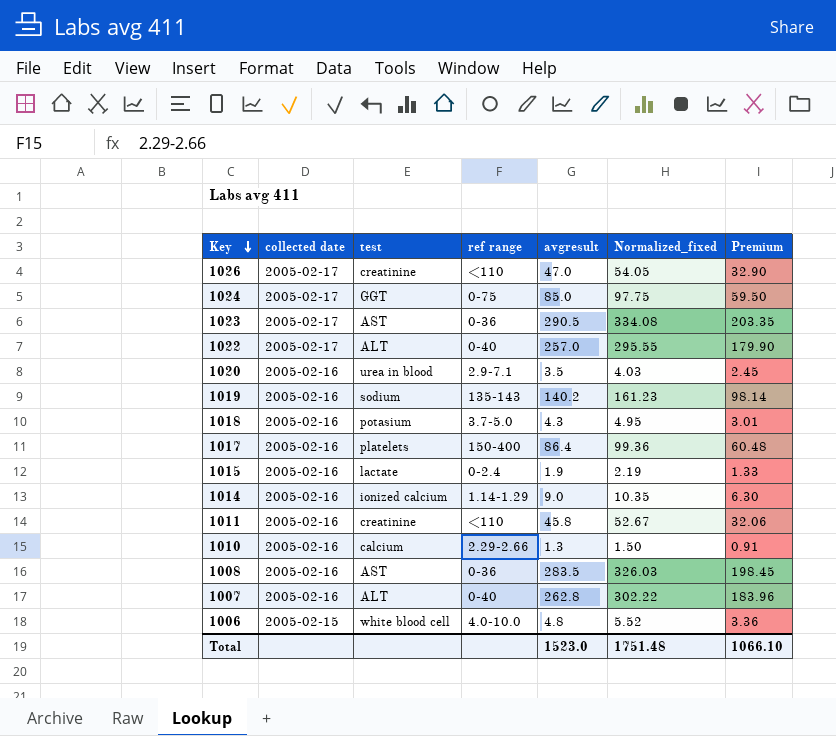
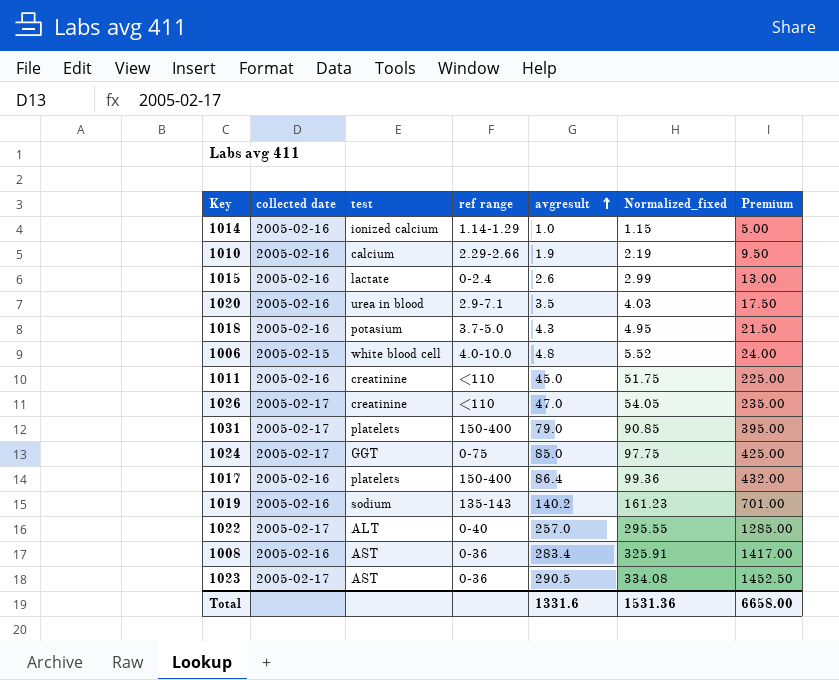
row order: Key descending -> avgresult ascending
column Premium | formula: [avgresult] * 0.7 -> [avgresult] * 5
row 1007: 2005-02-16 | ALT | 0-40 | 262.8 | 302.22 | 183.96 -> none
1014 | avgresult: 9.0 -> 1.0
1014 | Normalized_fixed: 10.35 -> 1.15
1010 | avgresult: 1.3 -> 1.9
1010 | Normalized_fixed: 1.50 -> 2.19
1015 | avgresult: 1.9 -> 2.6
1015 | Normalized_fixed: 2.19 -> 2.99
1011 | avgresult: 45.8 -> 45.0
1011 | Normalized_fixed: 52.67 -> 51.75
row 1031: none -> 2005-02-17 | platelets | 150-400 | 79.0 | 90.85 | 395.00
1008 | avgresult: 283.5 -> 283.4
1008 | Normalized_fixed: 326.03 -> 325.91
Total | avgresult: 1523.0 -> 1331.6
Total | Normalized_fixed: 1751.48 -> 1531.36
Total | Premium: 1066.10 -> 6658.00

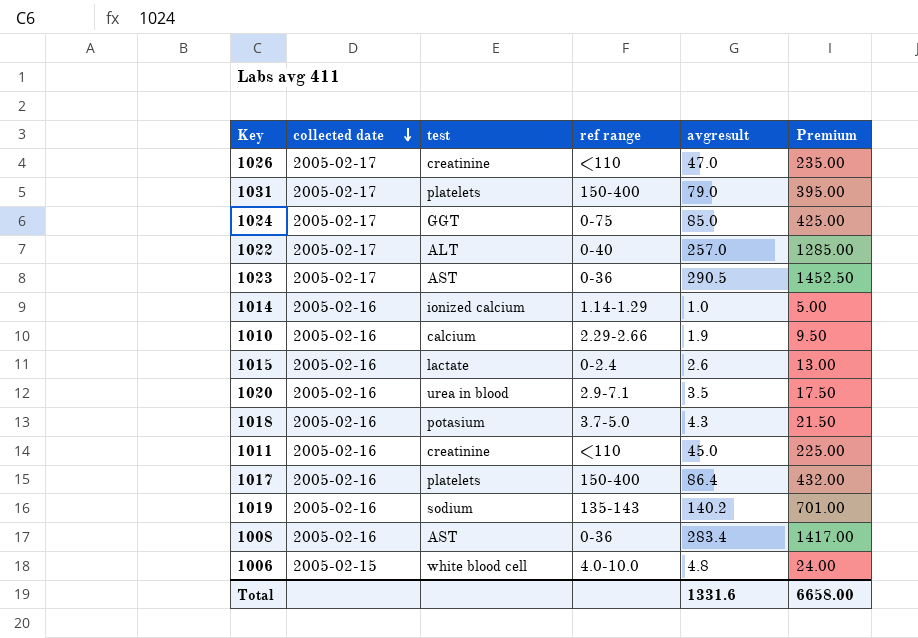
row order: avgresult ascending -> collected date descending
column Normalized_fixed | formula: [avgresult] * 1.15 -> none

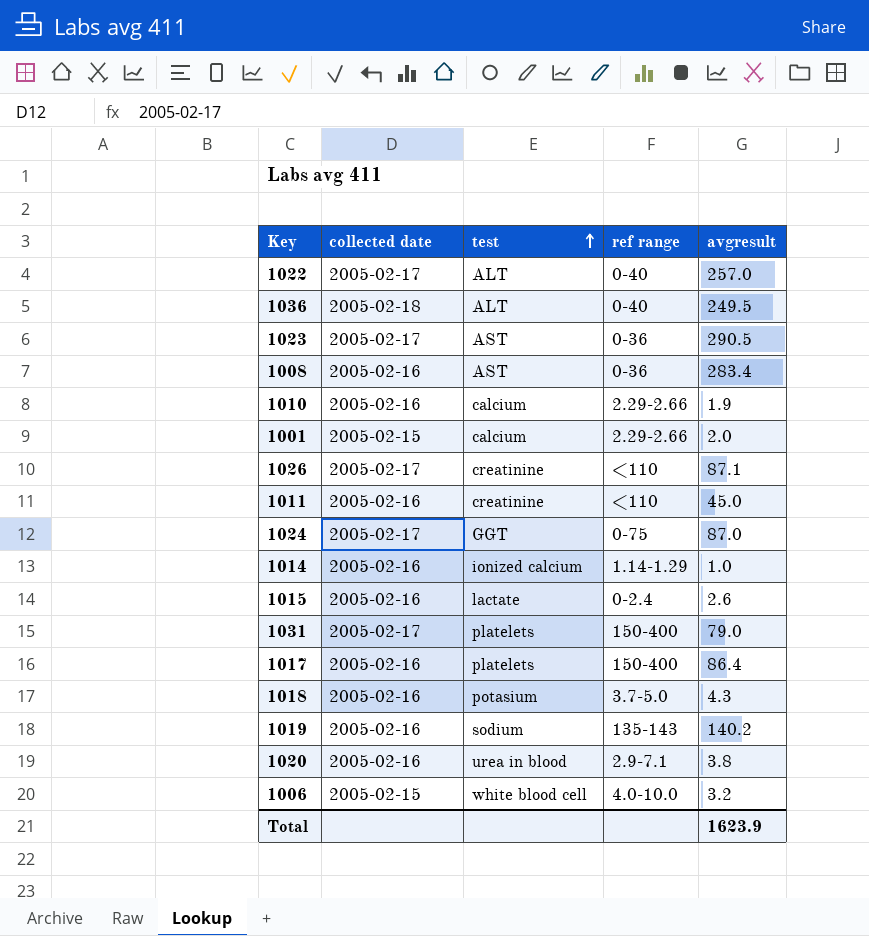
row order: collected date descending -> test ascending
column Premium | formula: [avgresult] * 5 -> none
row 1036: none -> 2005-02-18 | ALT | 0-40 | 249.5
row 1001: none -> 2005-02-15 | calcium | 2.29-2.66 | 2.0
1026 | avgresult: 47.0 -> 87.1
1024 | avgresult: 85.0 -> 87.0
1020 | avgresult: 3.5 -> 3.8
1006 | avgresult: 4.8 -> 3.2
Total | avgresult: 1331.6 -> 1623.9

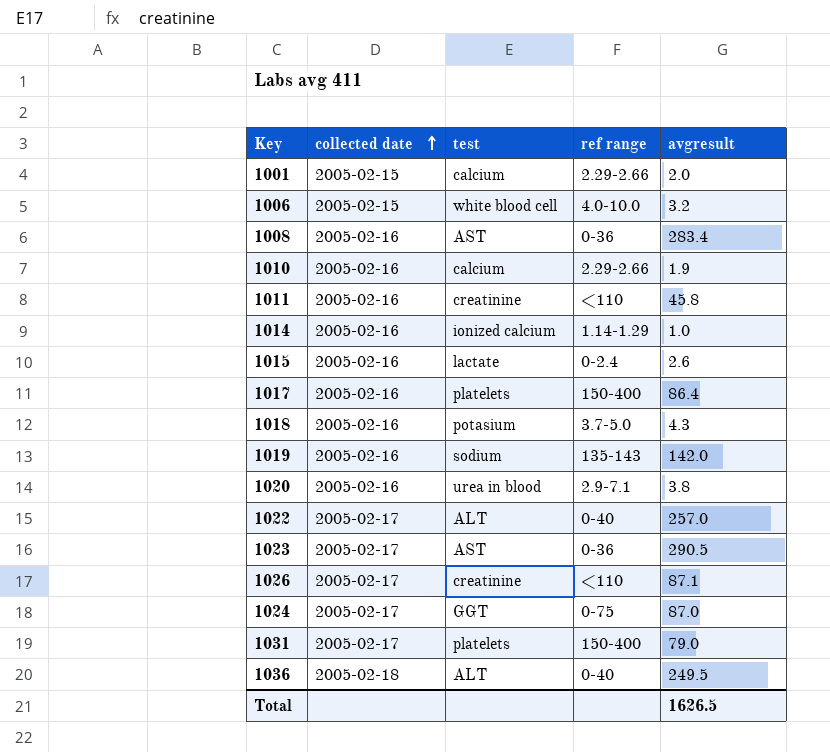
row order: test ascending -> collected date ascending
1011 | avgresult: 45.0 -> 45.8
1019 | avgresult: 140.2 -> 142.0
Total | avgresult: 1623.9 -> 1626.5

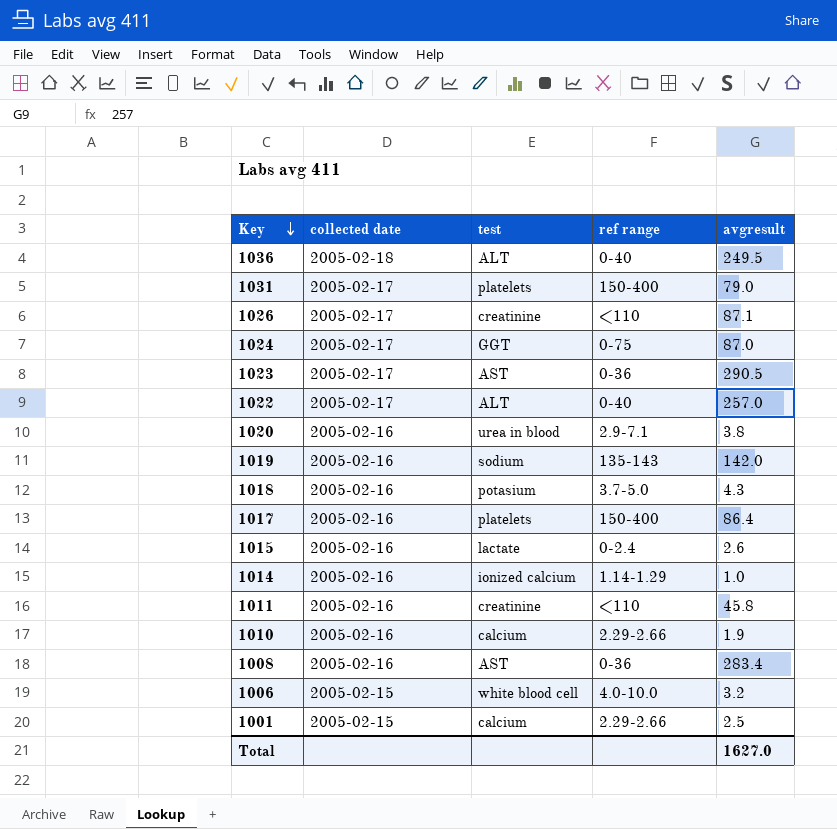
row order: collected date ascending -> Key descending
1001 | avgresult: 2.0 -> 2.5
Total | avgresult: 1626.5 -> 1627.0

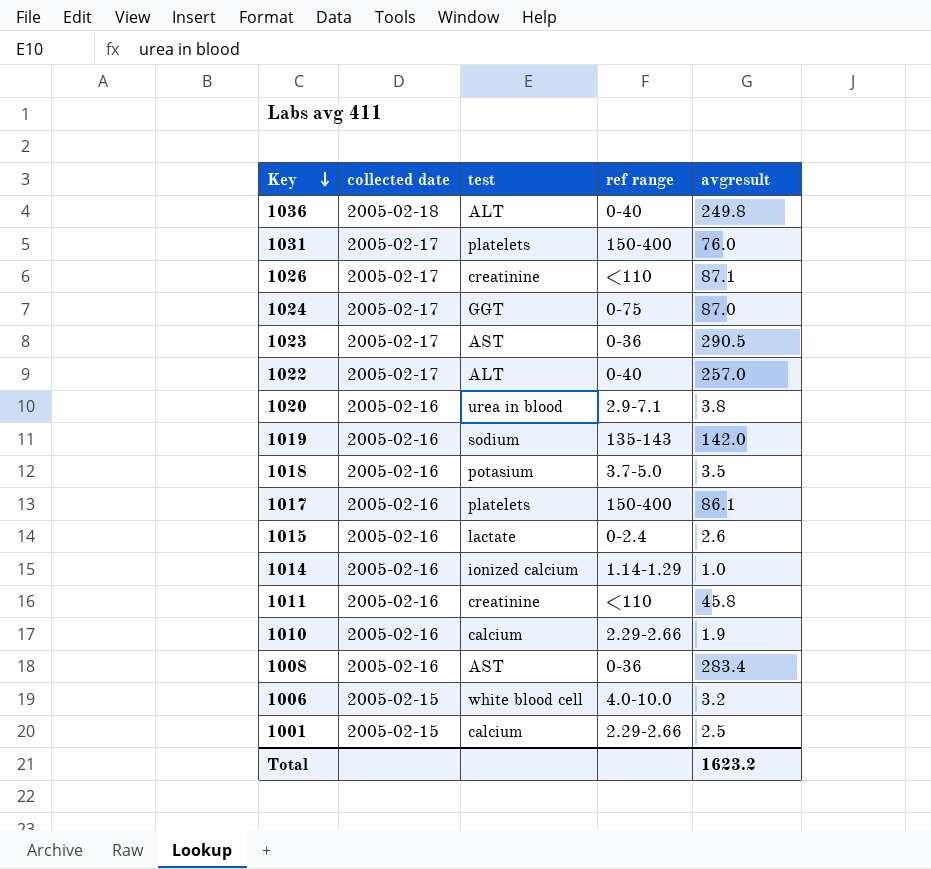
1036 | avgresult: 249.5 -> 249.8
1031 | avgresult: 79.0 -> 76.0
1018 | avgresult: 4.3 -> 3.5
1017 | avgresult: 86.4 -> 86.1
Total | avgresult: 1627.0 -> 1623.2

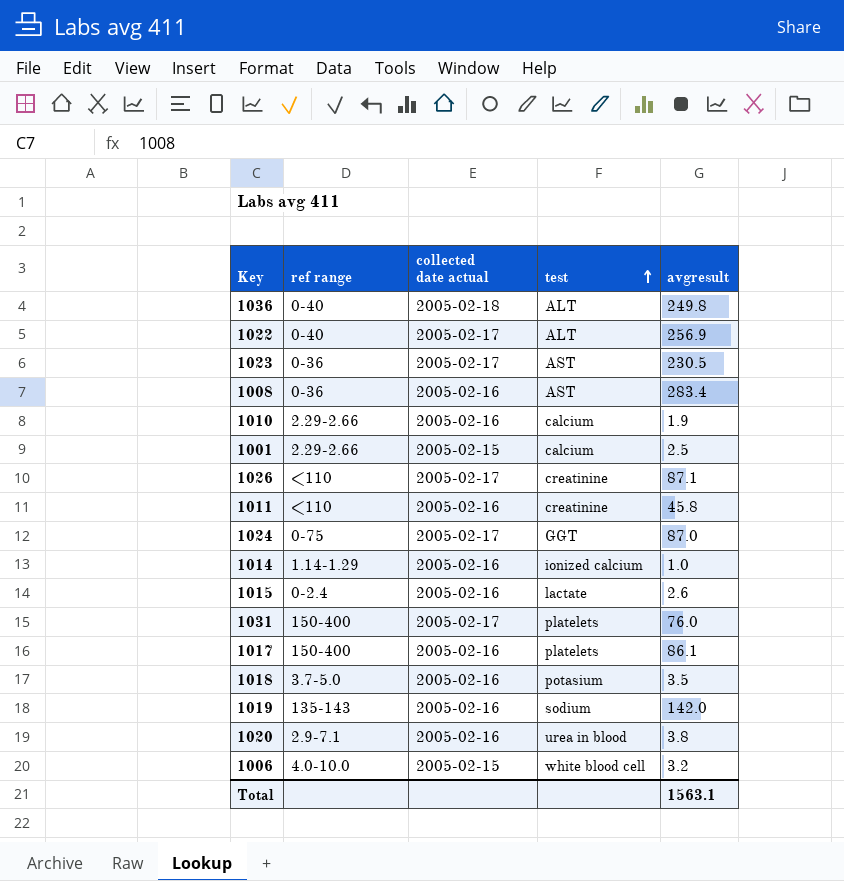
row order: Key descending -> test ascending
column ref range | position: 4 -> 2
column name: collected date -> collected date actual
1022 | avgresult: 257.0 -> 256.9
1023 | avgresult: 290.5 -> 230.5
Total | avgresult: 1623.2 -> 1563.1

